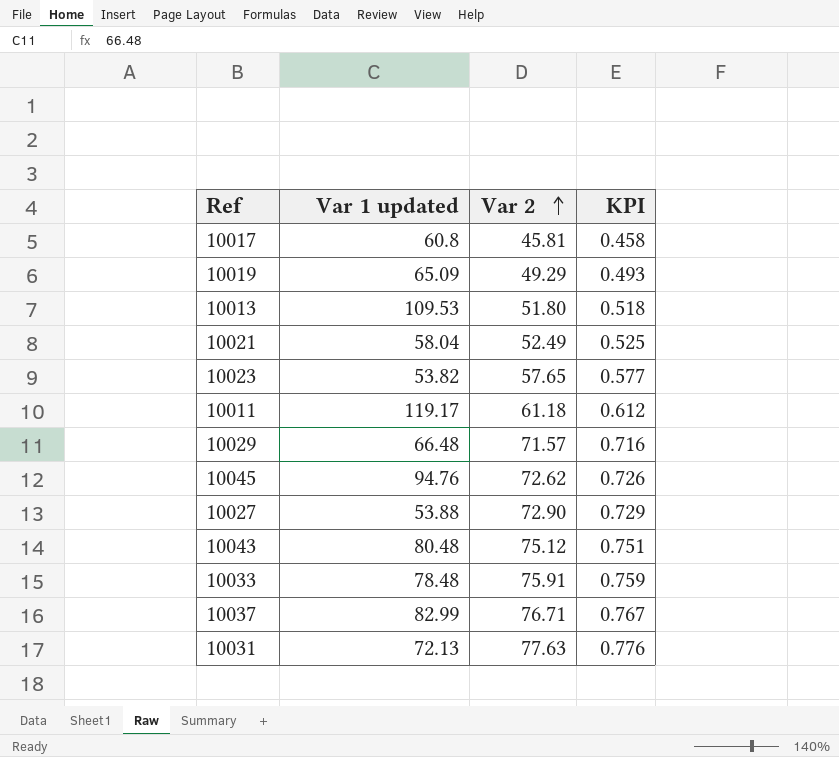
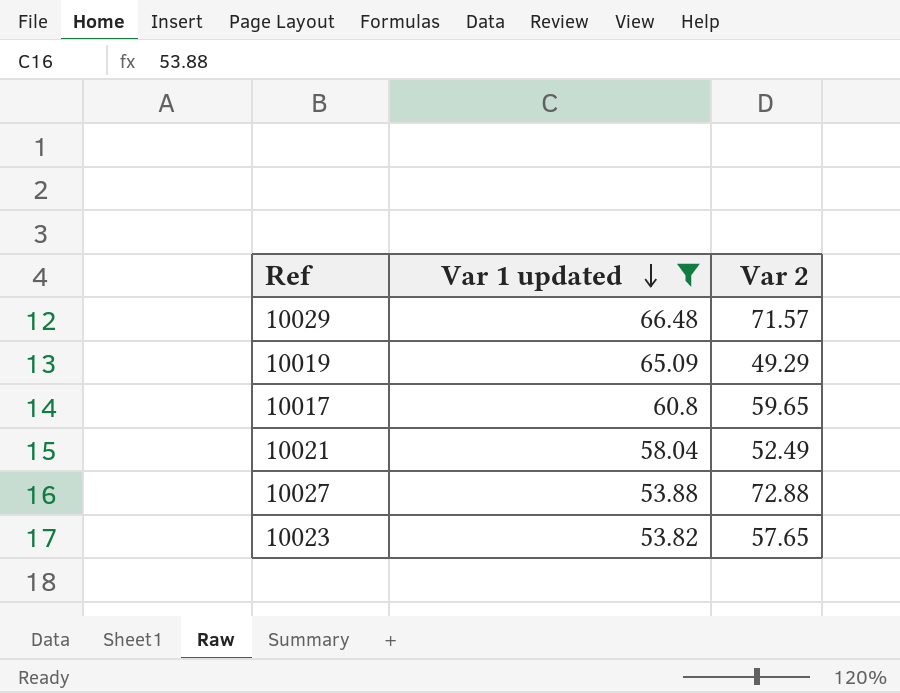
filter: none -> Var 1 updated <= 66.48
row order: Var 2 ascending -> Var 1 updated descending
column KPI | formula: [Var 2] * 0.01 -> none
10017 | Var 2: 45.81 -> 59.65
10027 | Var 2: 72.90 -> 72.88

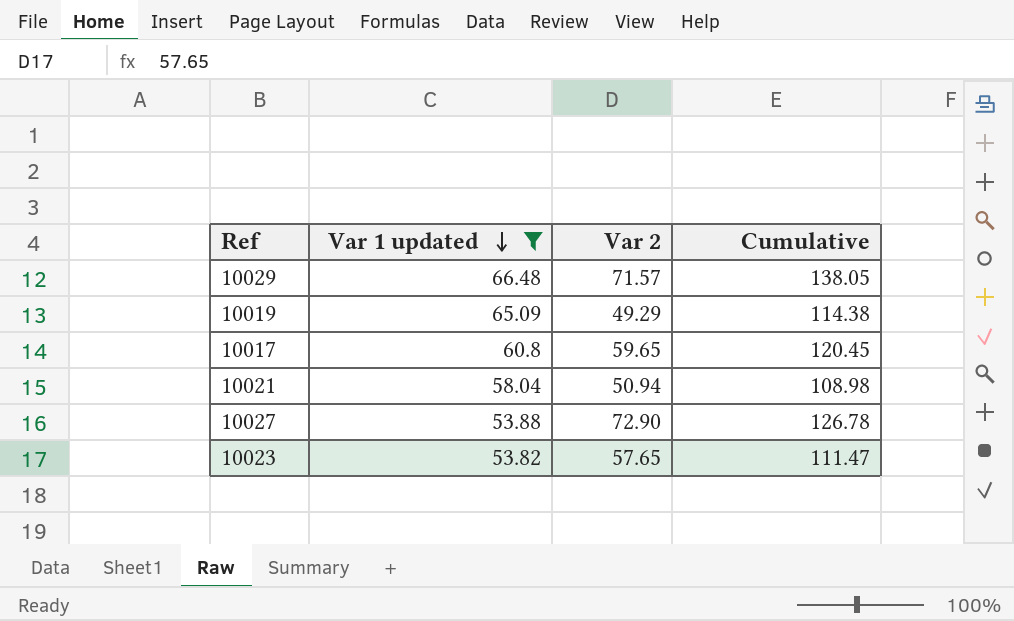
column Cumulative | formula: none -> [Var 1 updated] + [Var 2]
10021 | Var 2: 52.49 -> 50.94
10027 | Var 2: 72.88 -> 72.90

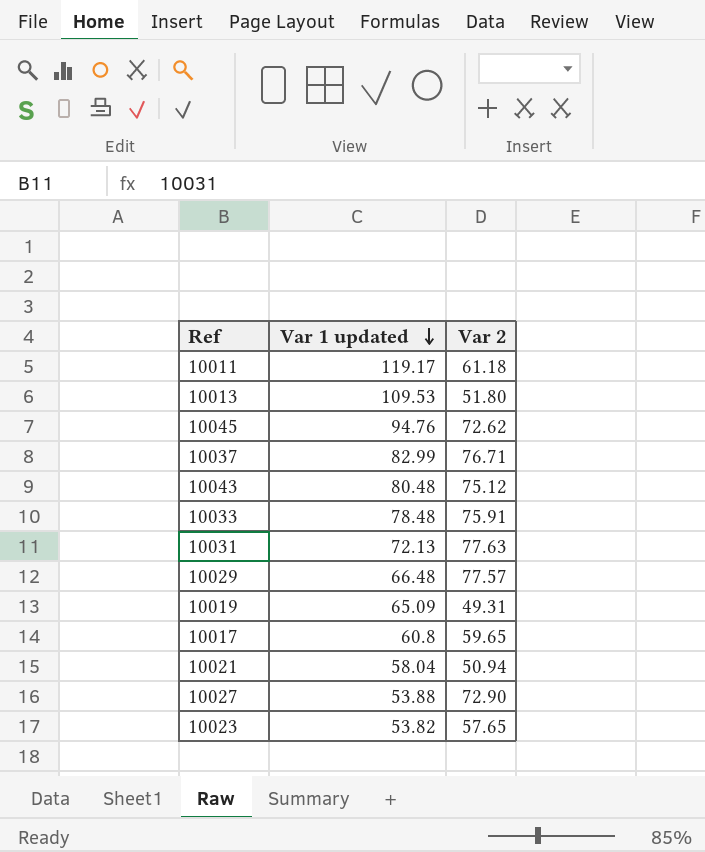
filter: Var 1 updated <= 66.48 -> none
column Cumulative | formula: [Var 1 updated] + [Var 2] -> none
10029 | Var 2: 71.57 -> 77.57
10019 | Var 2: 49.29 -> 49.31

